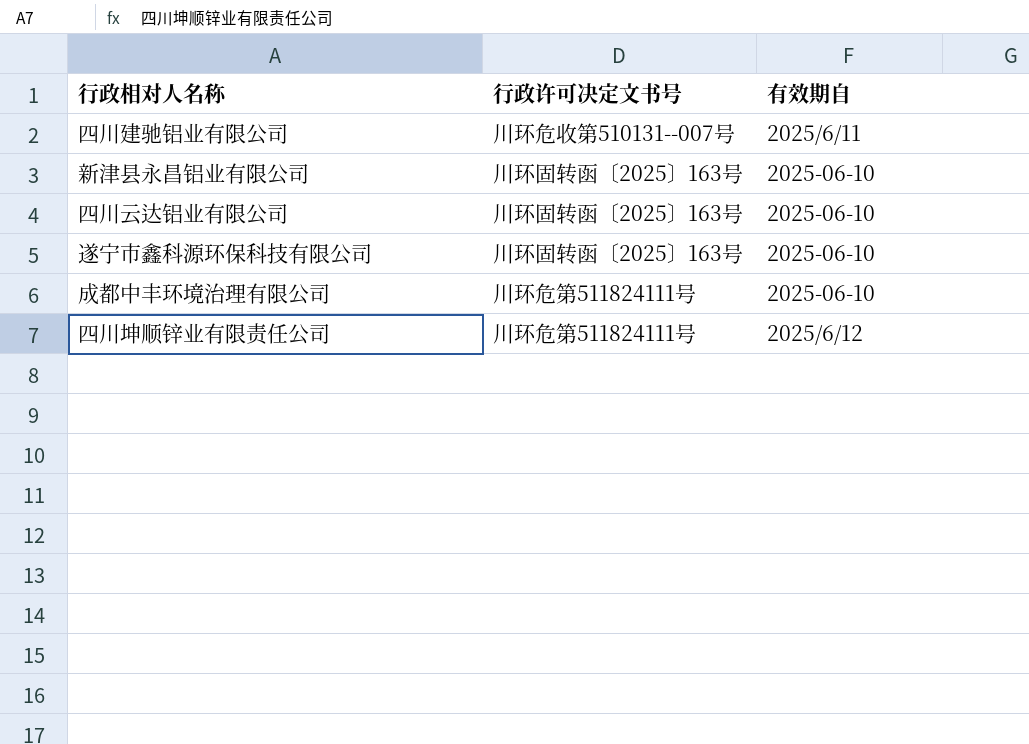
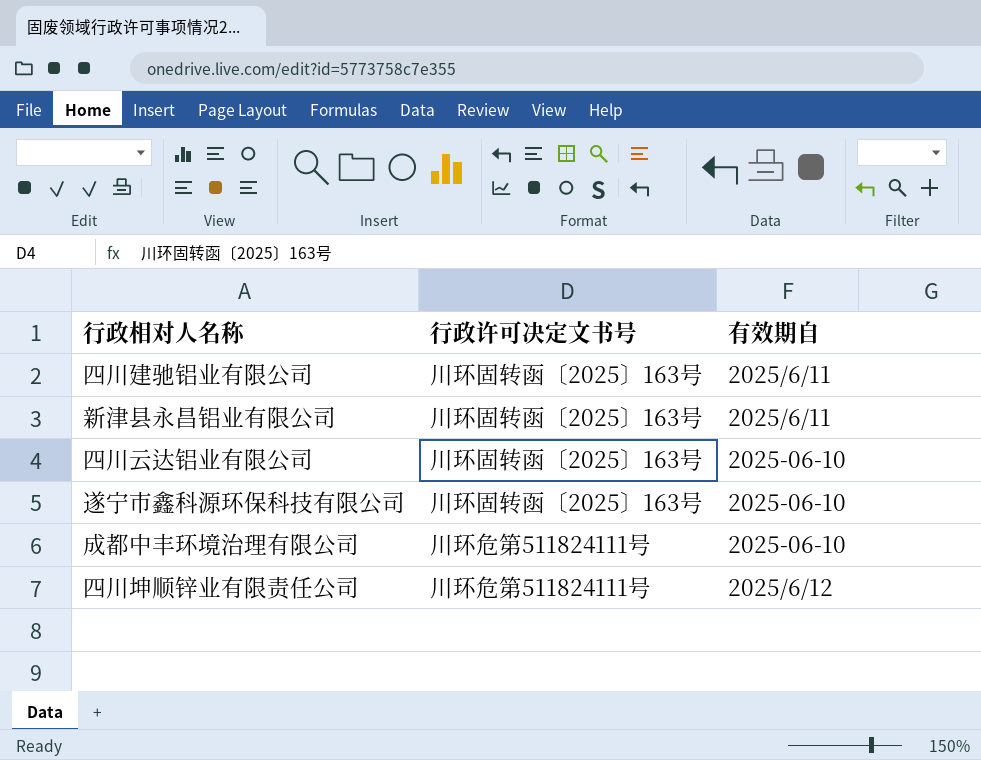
四川建驰铝业有限公司 | 行政许可决定文书号: 川环危收第510131--007号 -> 川环固转函〔2025〕163号
新津县永昌铝业有限公司 | 有效期自: 2025-06-10 -> 2025/6/11

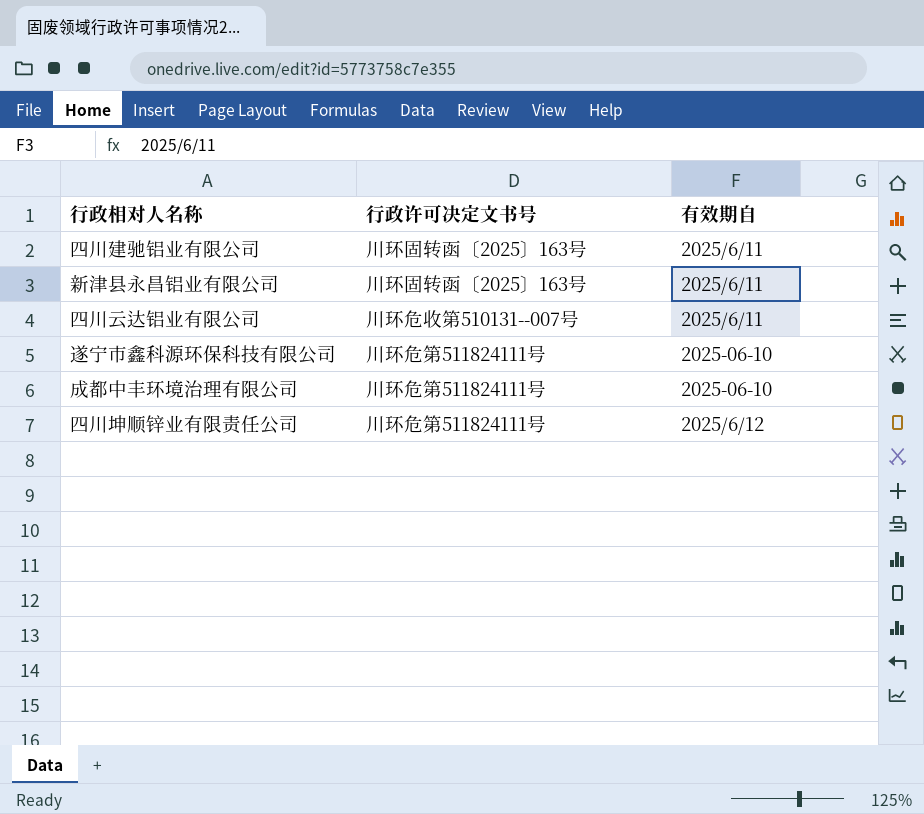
四川云达铝业有限公司 | 行政许可决定文书号: 川环固转函〔2025〕163号 -> 川环危收第510131--007号
四川云达铝业有限公司 | 有效期自: 2025-06-10 -> 2025/6/11
遂宁市鑫科源环保科技有限公司 | 行政许可决定文书号: 川环固转函〔2025〕163号 -> 川环危第511824111号

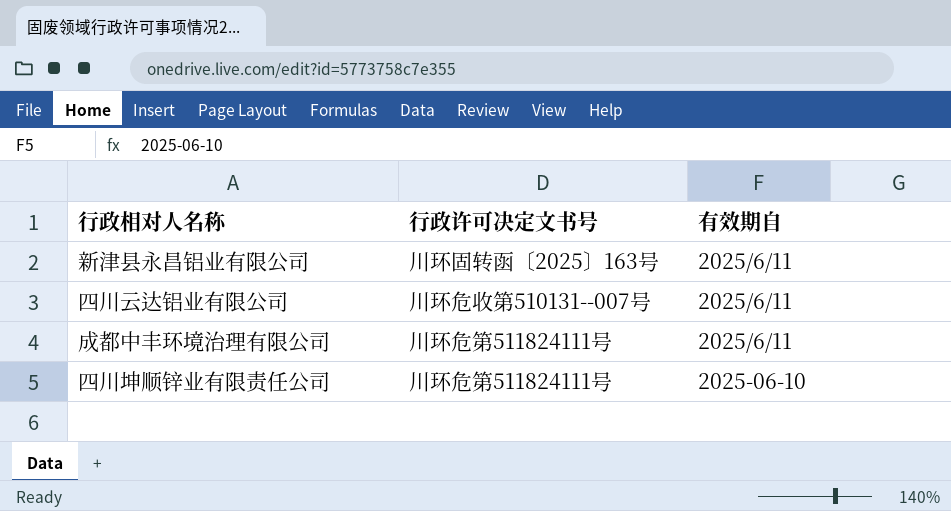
row 四川建驰铝业有限公司: 川环固转函〔2025〕163号 | 2025/6/11 -> none
row 遂宁市鑫科源环保科技有限公司: 川环危第511824111号 | 2025-06-10 -> none
成都中丰环境治理有限公司 | 有效期自: 2025-06-10 -> 2025/6/11
四川坤顺锌业有限责任公司 | 有效期自: 2025/6/12 -> 2025-06-10

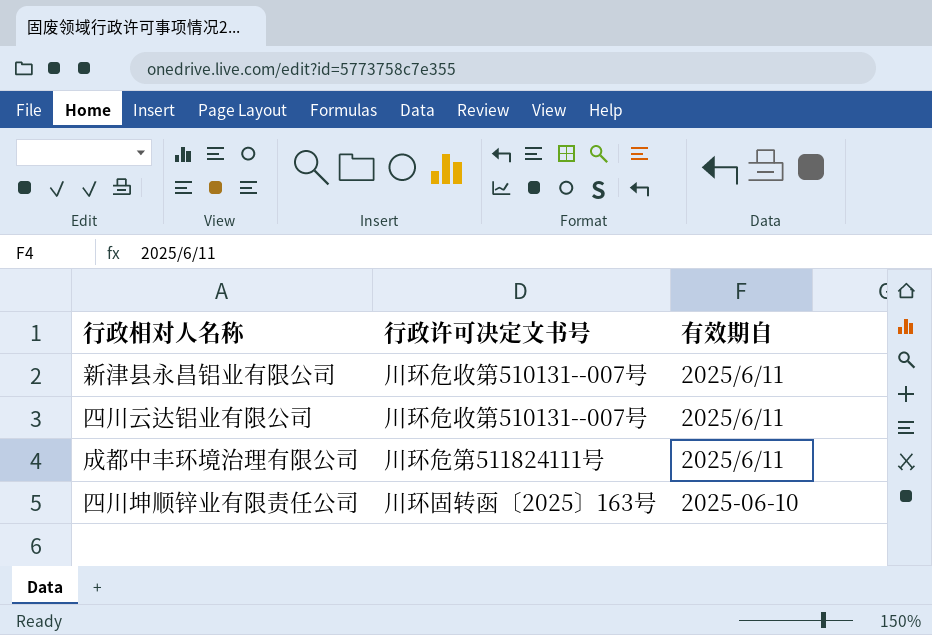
新津县永昌铝业有限公司 | 行政许可决定文书号: 川环固转函〔2025〕163号 -> 川环危收第510131--007号
四川坤顺锌业有限责任公司 | 行政许可决定文书号: 川环危第511824111号 -> 川环固转函〔2025〕163号

